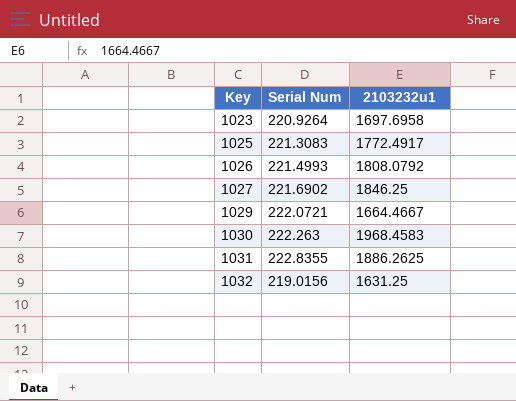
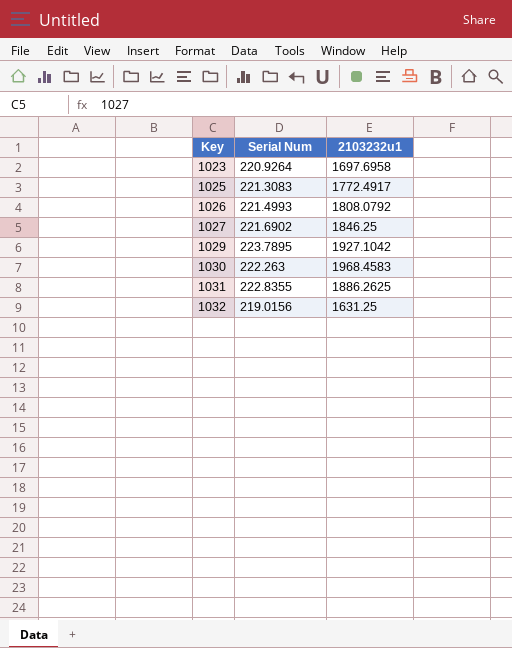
1029 | Serial Num: 222.0721 -> 223.7895
1029 | 2103232u1: 1664.4667 -> 1927.1042

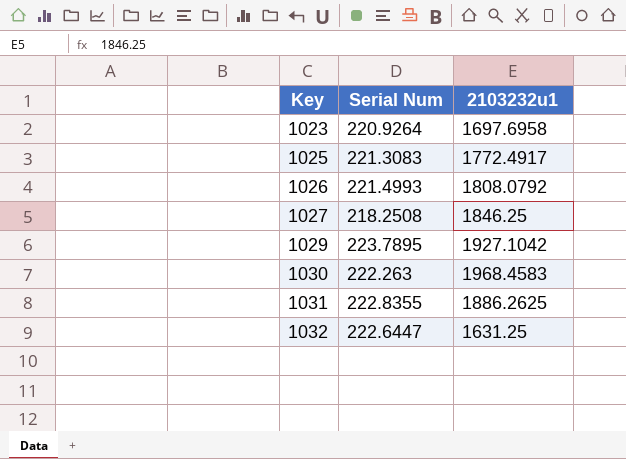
1027 | Serial Num: 221.6902 -> 218.2508
1032 | Serial Num: 219.0156 -> 222.6447

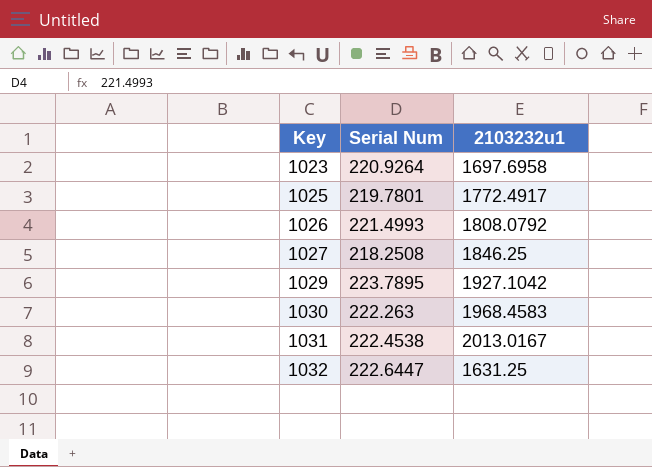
1025 | Serial Num: 221.3083 -> 219.7801
1031 | Serial Num: 222.8355 -> 222.4538
1031 | 2103232u1: 1886.2625 -> 2013.0167

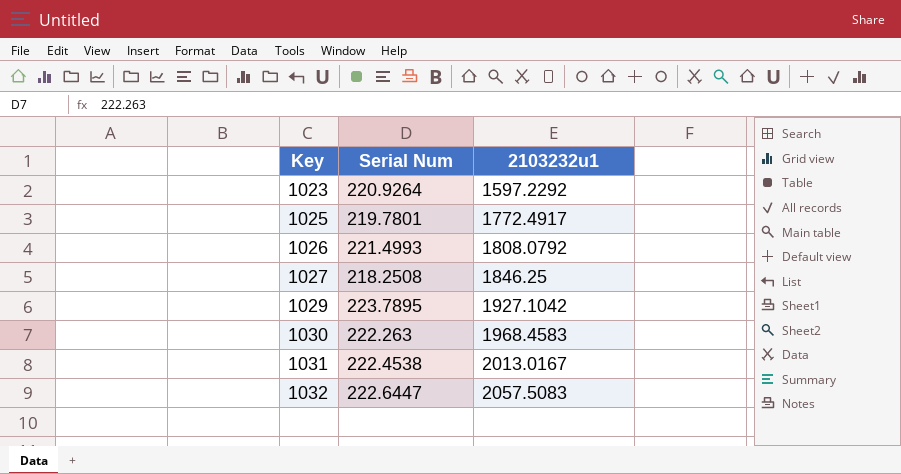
1023 | 2103232u1: 1697.6958 -> 1597.2292
1032 | 2103232u1: 1631.25 -> 2057.5083

